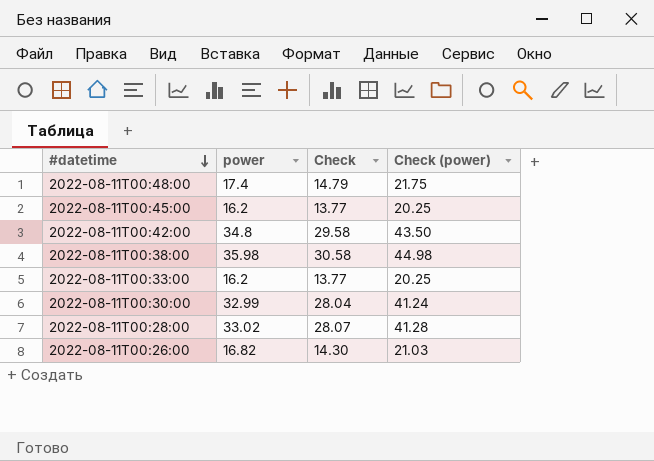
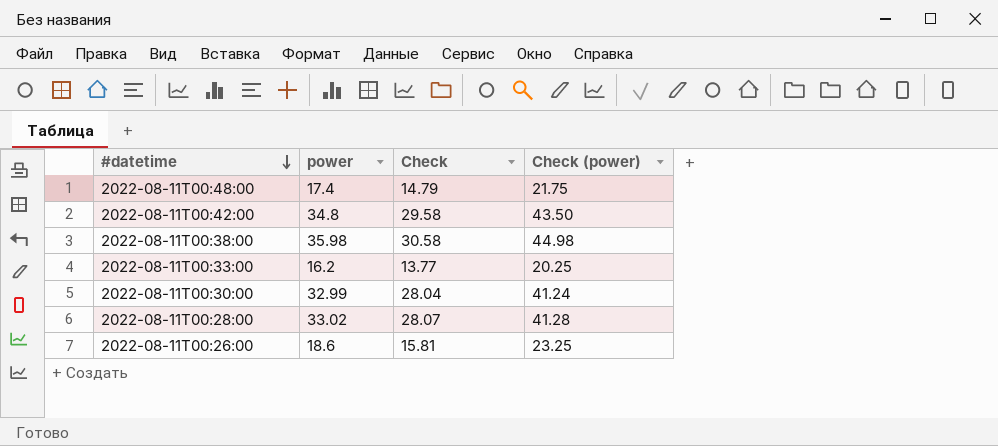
row 2022-08-11T00:45:00: 16.2 | 13.77 | 20.25 -> none
2022-08-11T00:26:00 | power: 16.82 -> 18.6
2022-08-11T00:26:00 | Check: 14.30 -> 15.81
2022-08-11T00:26:00 | Check (power): 21.03 -> 23.25

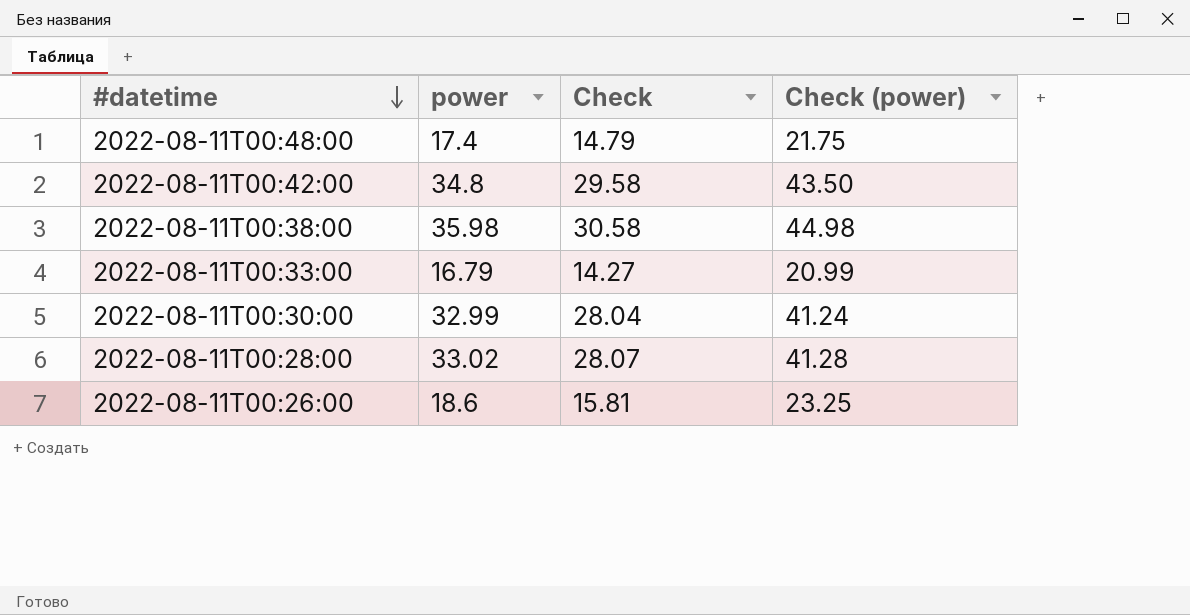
2022-08-11T00:33:00 | power: 16.2 -> 16.79
2022-08-11T00:33:00 | Check: 13.77 -> 14.27
2022-08-11T00:33:00 | Check (power): 20.25 -> 20.99

